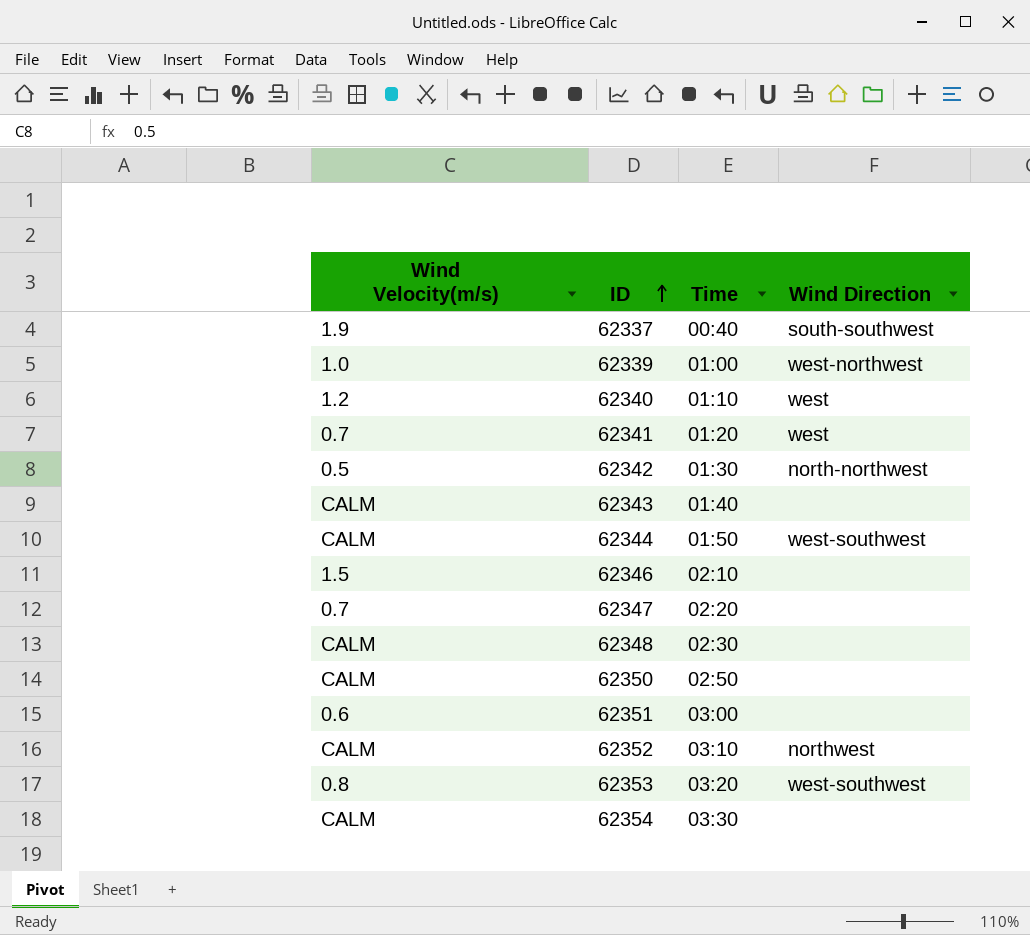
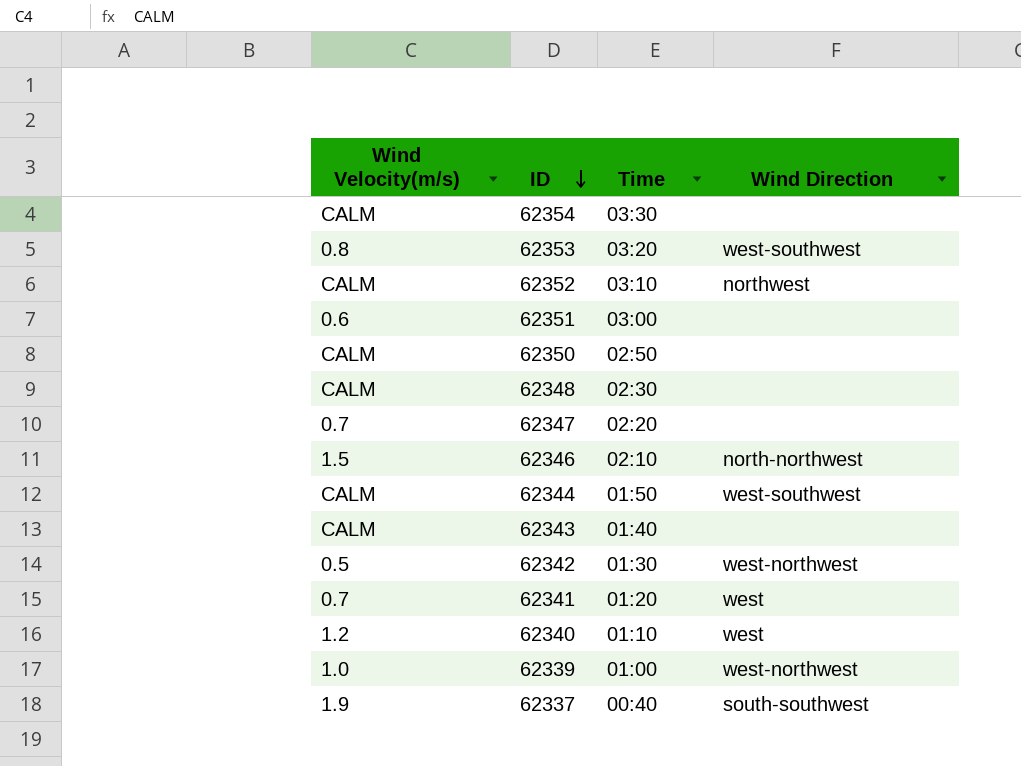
row order: ID ascending -> ID descending
62346 | Wind Direction: none -> north-northwest
62342 | Wind Direction: north-northwest -> west-northwest

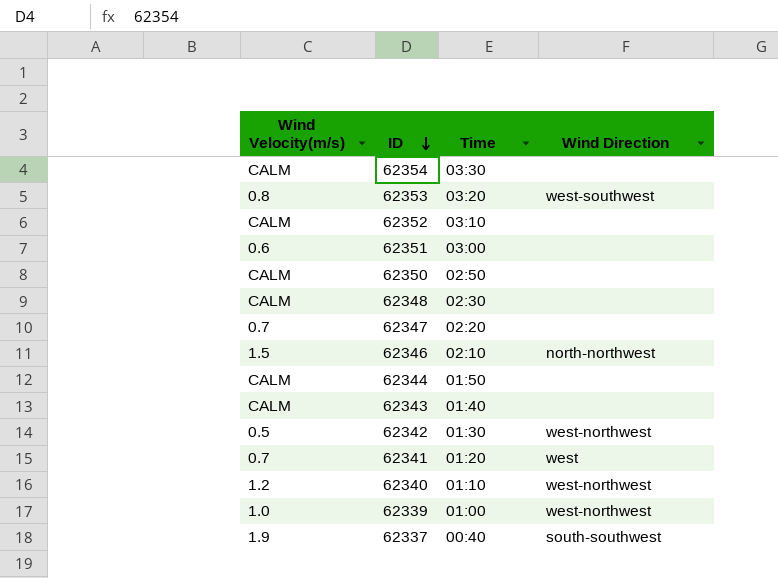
62352 | Wind Direction: northwest -> none
62344 | Wind Direction: west-southwest -> none
62340 | Wind Direction: west -> west-northwest

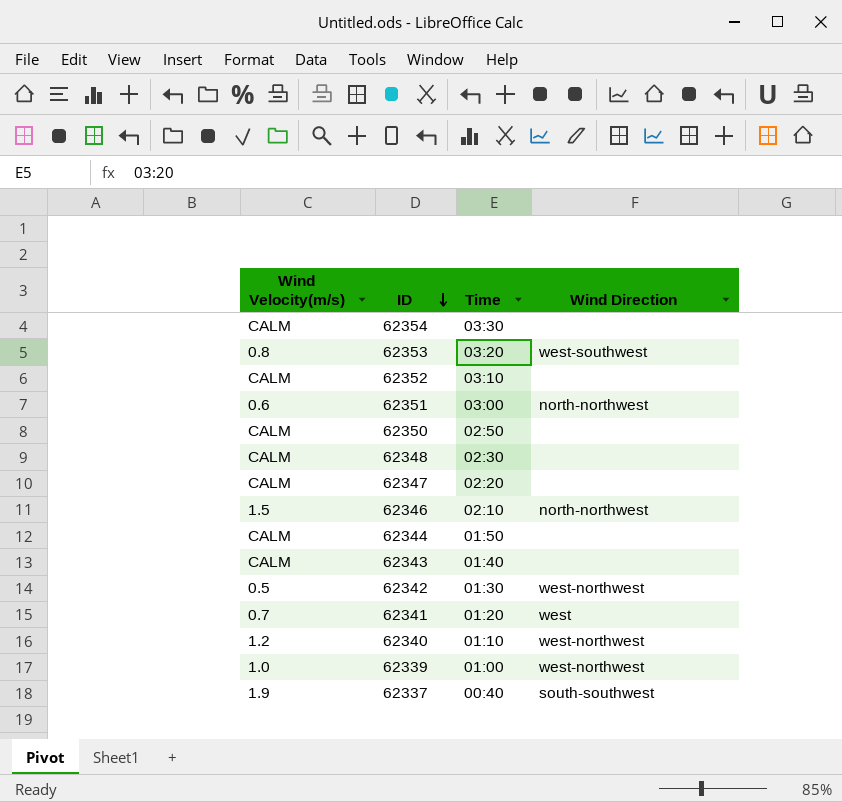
62351 | Wind Direction: none -> north-northwest
62347 | Wind Velocity(m/s): 0.7 -> CALM

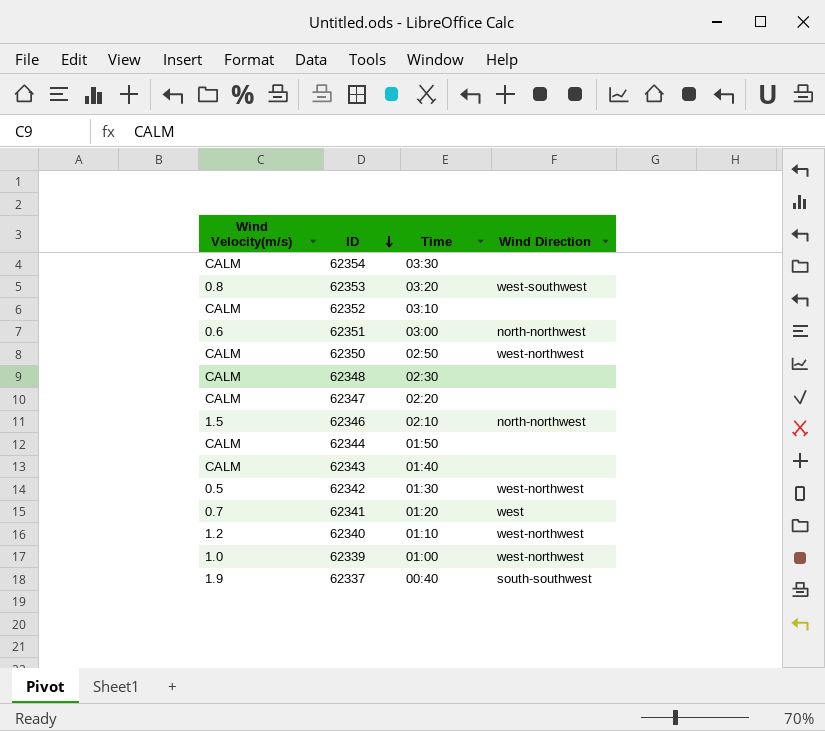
62350 | Wind Direction: none -> west-northwest

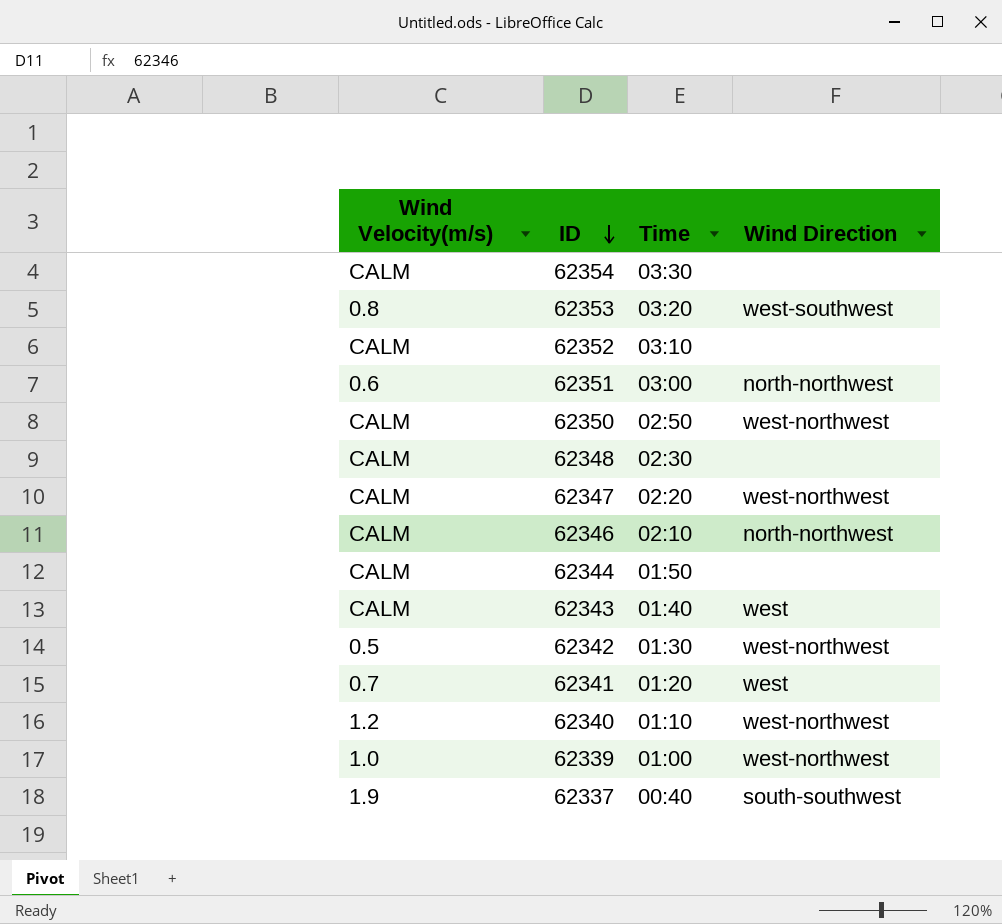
62347 | Wind Direction: none -> west-northwest
62346 | Wind Velocity(m/s): 1.5 -> CALM
62343 | Wind Direction: none -> west

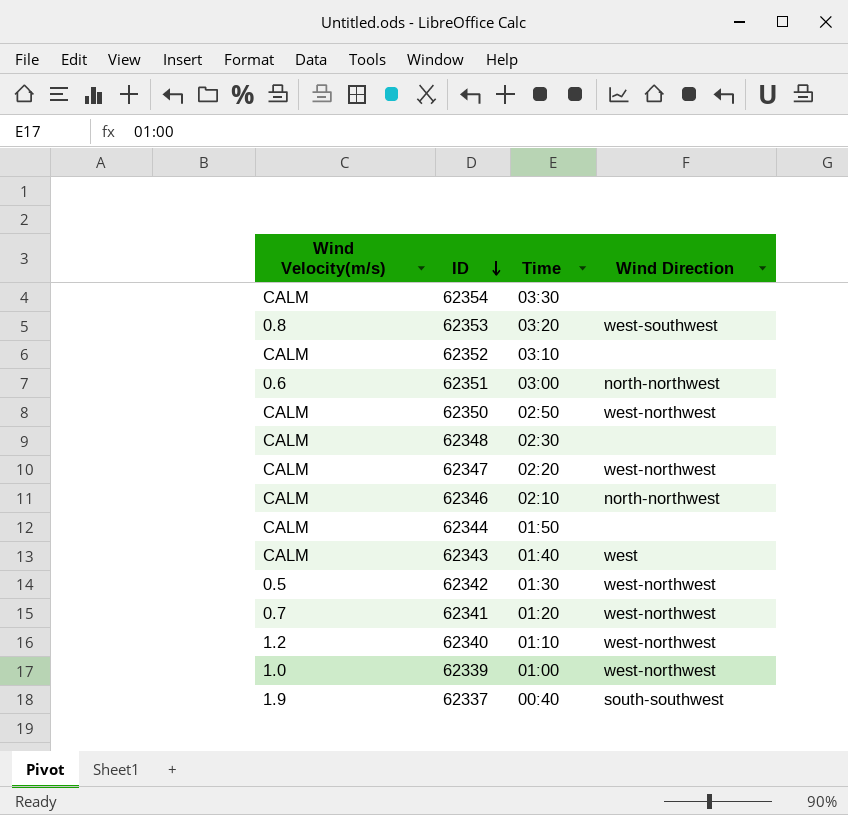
62341 | Wind Direction: west -> west-northwest

